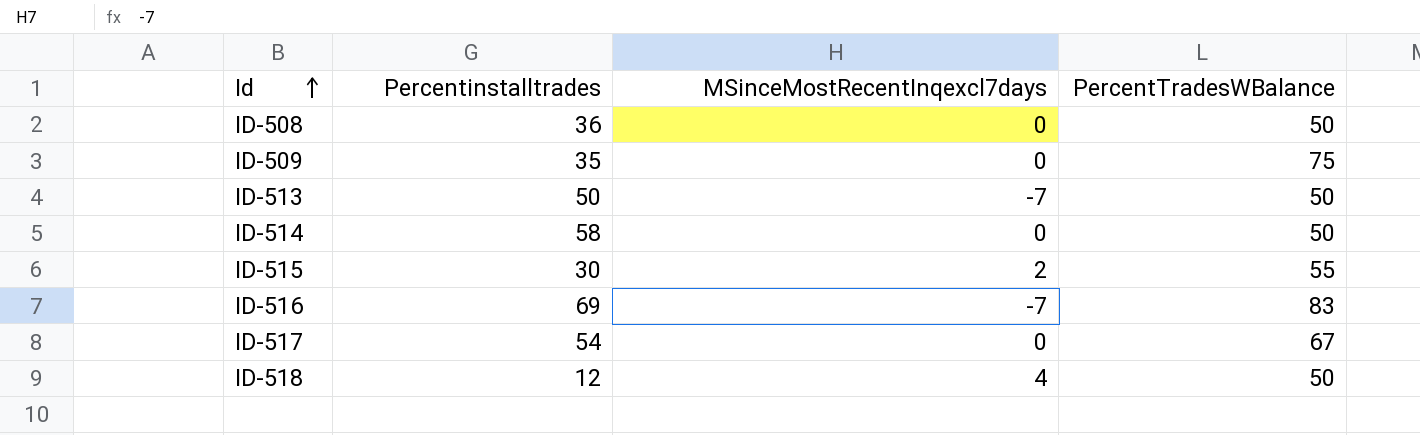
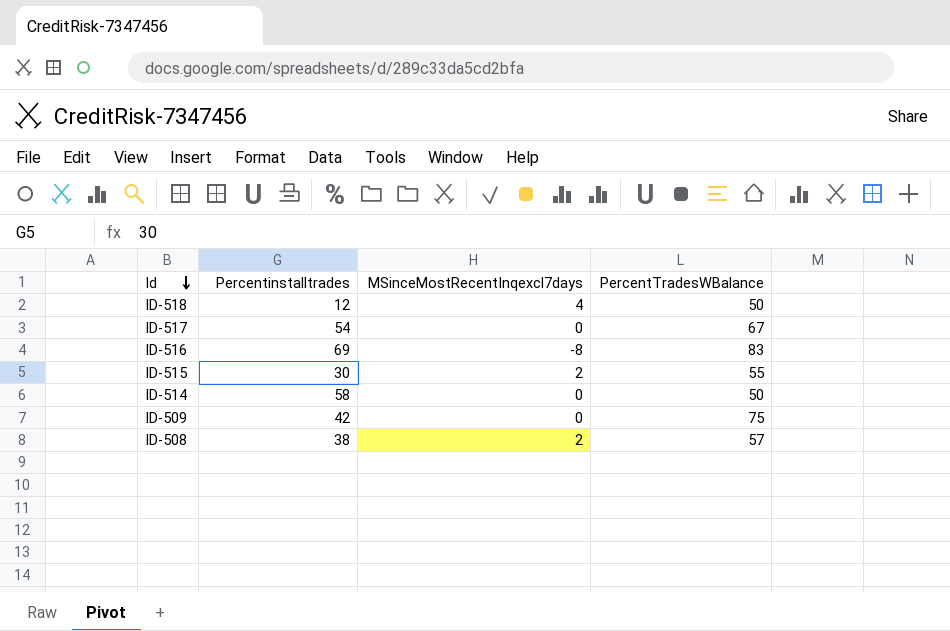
row order: Id ascending -> Id descending
row ID-513: 50 | -7 | 50 -> none
ID-516 | MSinceMostRecentInqexcl7days: -7 -> -8
ID-509 | Percentinstalltrades: 35 -> 42
ID-508 | Percentinstalltrades: 36 -> 38
ID-508 | MSinceMostRecentInqexcl7days: 0 -> 2
ID-508 | PercentTradesWBalance: 50 -> 57

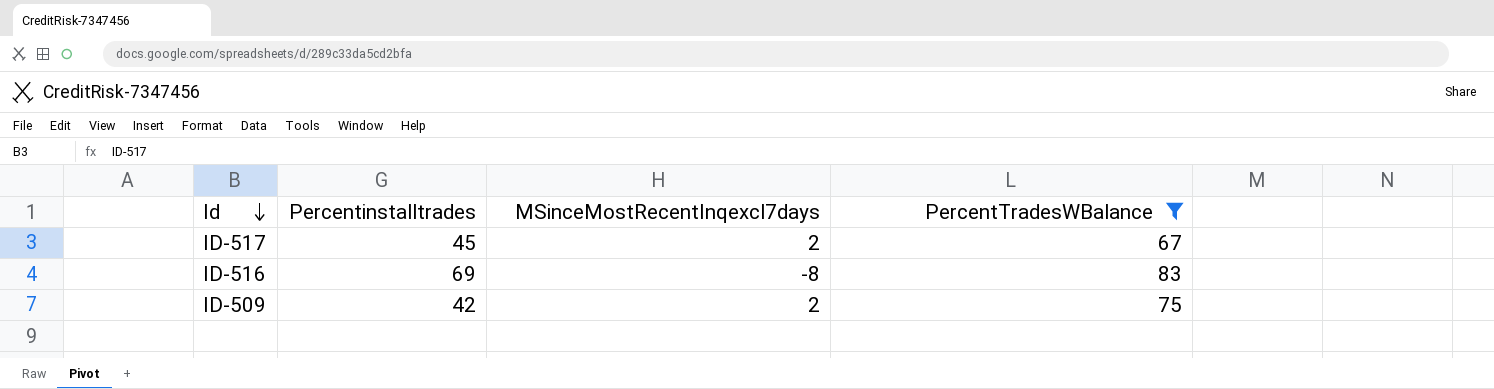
filter: none -> PercentTradesWBalance >= 67
ID-517 | Percentinstalltrades: 54 -> 45
ID-517 | MSinceMostRecentInqexcl7days: 0 -> 2
ID-509 | MSinceMostRecentInqexcl7days: 0 -> 2

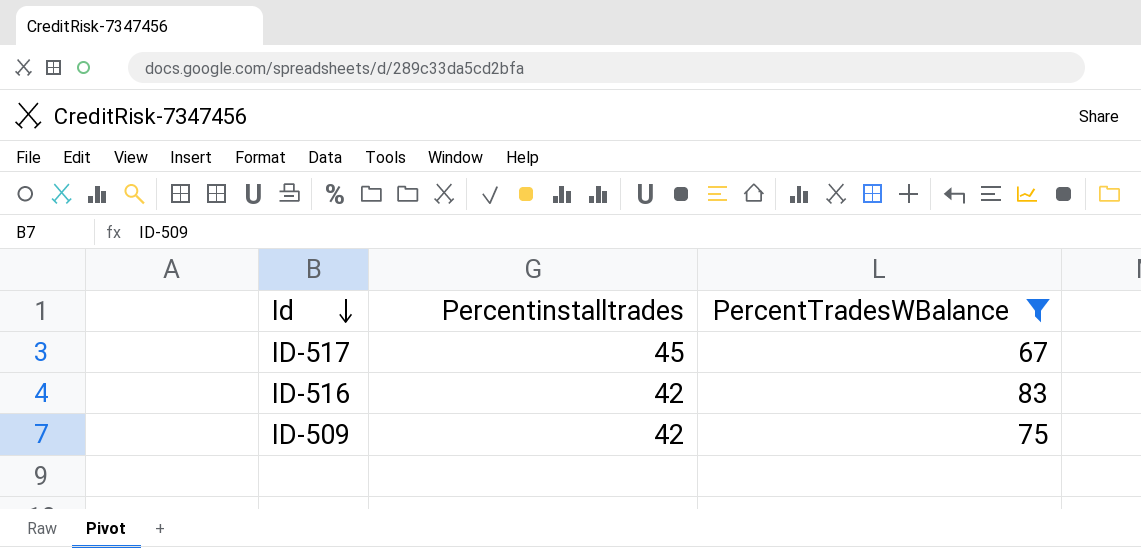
column MSinceMostRecentInqexcl7days | position: 3 -> none
ID-516 | Percentinstalltrades: 69 -> 42

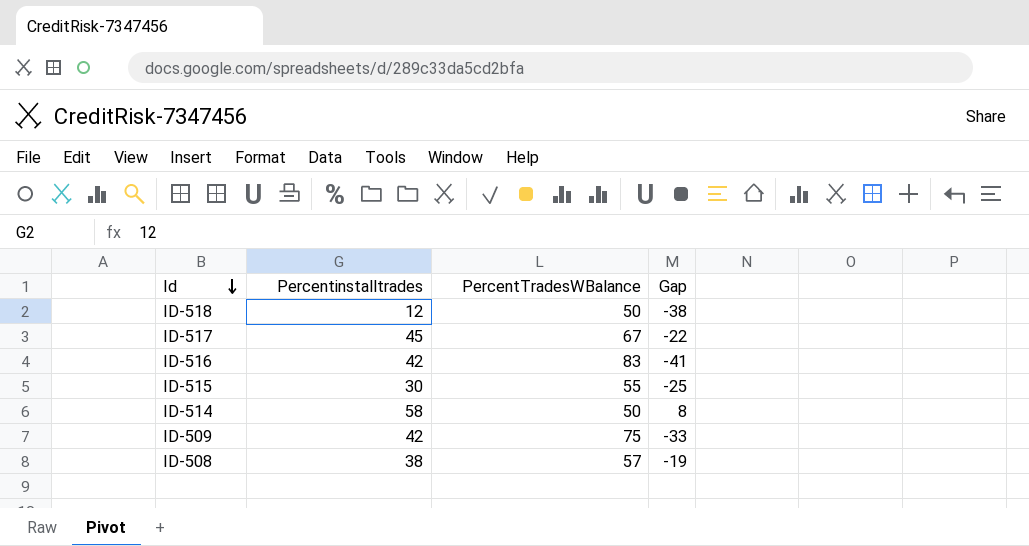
filter: PercentTradesWBalance >= 67 -> none
column Gap | formula: none -> [Percentinstalltrades] - [PercentTradesWBalance]

